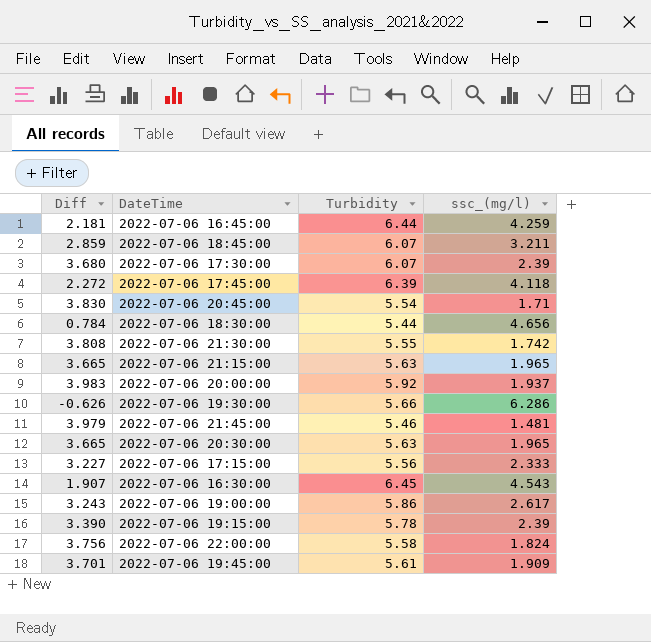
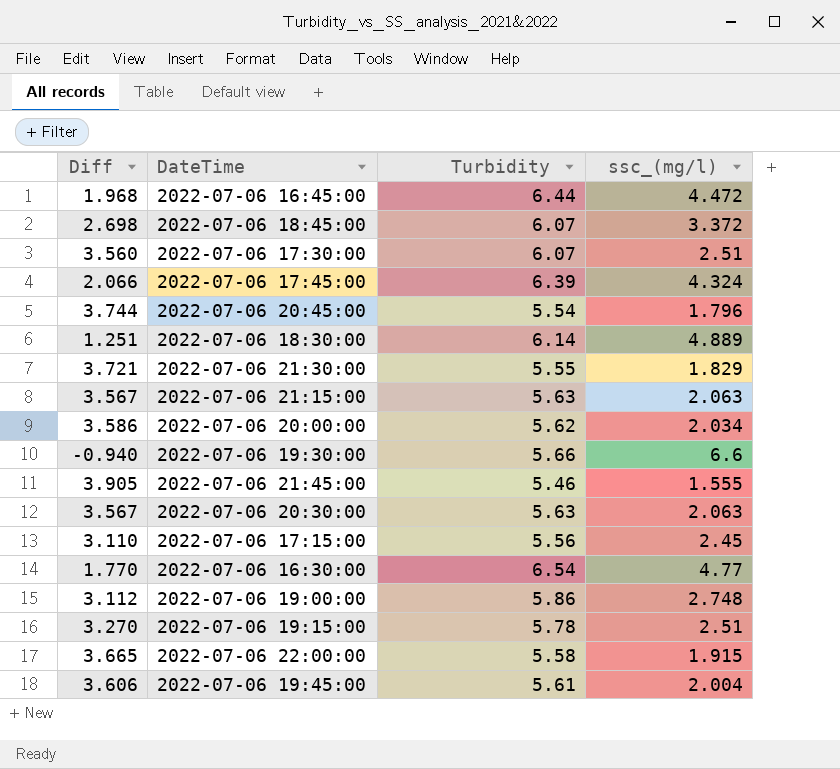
2022-07-06 16:45:00 | Diff: 2.181 -> 1.968
2022-07-06 16:45:00 | ssc_(mg/l): 4.259 -> 4.472
2022-07-06 18:45:00 | Diff: 2.859 -> 2.698
2022-07-06 18:45:00 | ssc_(mg/l): 3.211 -> 3.372
2022-07-06 17:30:00 | Diff: 3.680 -> 3.560
2022-07-06 17:30:00 | ssc_(mg/l): 2.39 -> 2.51
2022-07-06 17:45:00 | Diff: 2.272 -> 2.066
2022-07-06 17:45:00 | ssc_(mg/l): 4.118 -> 4.324
2022-07-06 20:45:00 | Diff: 3.830 -> 3.744
2022-07-06 20:45:00 | ssc_(mg/l): 1.71 -> 1.796
2022-07-06 18:30:00 | Diff: 0.784 -> 1.251
2022-07-06 18:30:00 | Turbidity: 5.44 -> 6.14
2022-07-06 18:30:00 | ssc_(mg/l): 4.656 -> 4.889
2022-07-06 21:30:00 | Diff: 3.808 -> 3.721
2022-07-06 21:30:00 | ssc_(mg/l): 1.742 -> 1.829
2022-07-06 21:15:00 | Diff: 3.665 -> 3.567
2022-07-06 21:15:00 | ssc_(mg/l): 1.965 -> 2.063
2022-07-06 20:00:00 | Diff: 3.983 -> 3.586
2022-07-06 20:00:00 | Turbidity: 5.92 -> 5.62
2022-07-06 20:00:00 | ssc_(mg/l): 1.937 -> 2.034
2022-07-06 19:30:00 | Diff: -0.626 -> -0.940
2022-07-06 19:30:00 | ssc_(mg/l): 6.286 -> 6.6
2022-07-06 21:45:00 | Diff: 3.979 -> 3.905
2022-07-06 21:45:00 | ssc_(mg/l): 1.481 -> 1.555
2022-07-06 20:30:00 | Diff: 3.665 -> 3.567
2022-07-06 20:30:00 | ssc_(mg/l): 1.965 -> 2.063
2022-07-06 17:15:00 | Diff: 3.227 -> 3.110
2022-07-06 17:15:00 | ssc_(mg/l): 2.333 -> 2.45
2022-07-06 16:30:00 | Diff: 1.907 -> 1.770
2022-07-06 16:30:00 | Turbidity: 6.45 -> 6.54
2022-07-06 16:30:00 | ssc_(mg/l): 4.543 -> 4.77
2022-07-06 19:00:00 | Diff: 3.243 -> 3.112
2022-07-06 19:00:00 | ssc_(mg/l): 2.617 -> 2.748
2022-07-06 19:15:00 | Diff: 3.390 -> 3.270
2022-07-06 19:15:00 | ssc_(mg/l): 2.39 -> 2.51
2022-07-06 22:00:00 | Diff: 3.756 -> 3.665
2022-07-06 22:00:00 | ssc_(mg/l): 1.824 -> 1.915
2022-07-06 19:45:00 | Diff: 3.701 -> 3.606
2022-07-06 19:45:00 | ssc_(mg/l): 1.909 -> 2.004

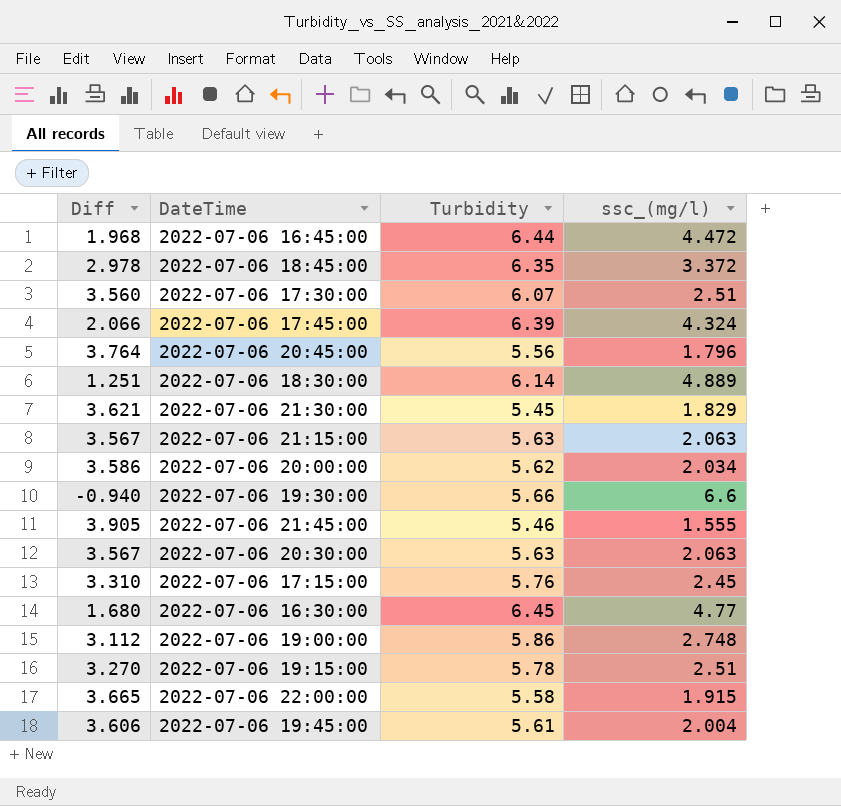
2022-07-06 18:45:00 | Diff: 2.698 -> 2.978
2022-07-06 18:45:00 | Turbidity: 6.07 -> 6.35
2022-07-06 20:45:00 | Diff: 3.744 -> 3.764
2022-07-06 20:45:00 | Turbidity: 5.54 -> 5.56
2022-07-06 21:30:00 | Diff: 3.721 -> 3.621
2022-07-06 21:30:00 | Turbidity: 5.55 -> 5.45
2022-07-06 17:15:00 | Diff: 3.110 -> 3.310
2022-07-06 17:15:00 | Turbidity: 5.56 -> 5.76
2022-07-06 16:30:00 | Diff: 1.770 -> 1.680
2022-07-06 16:30:00 | Turbidity: 6.54 -> 6.45

